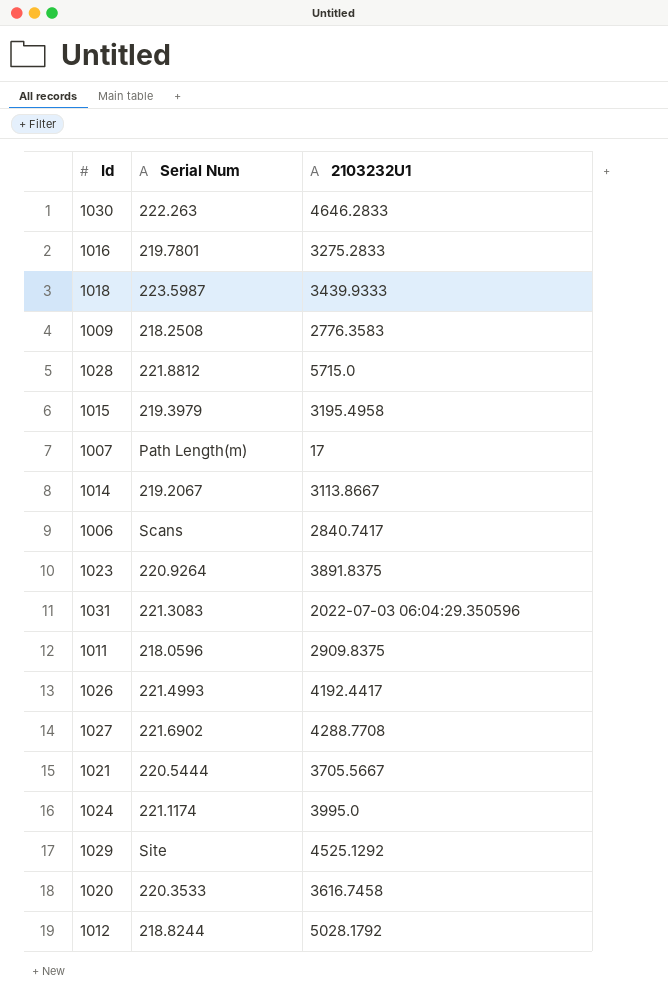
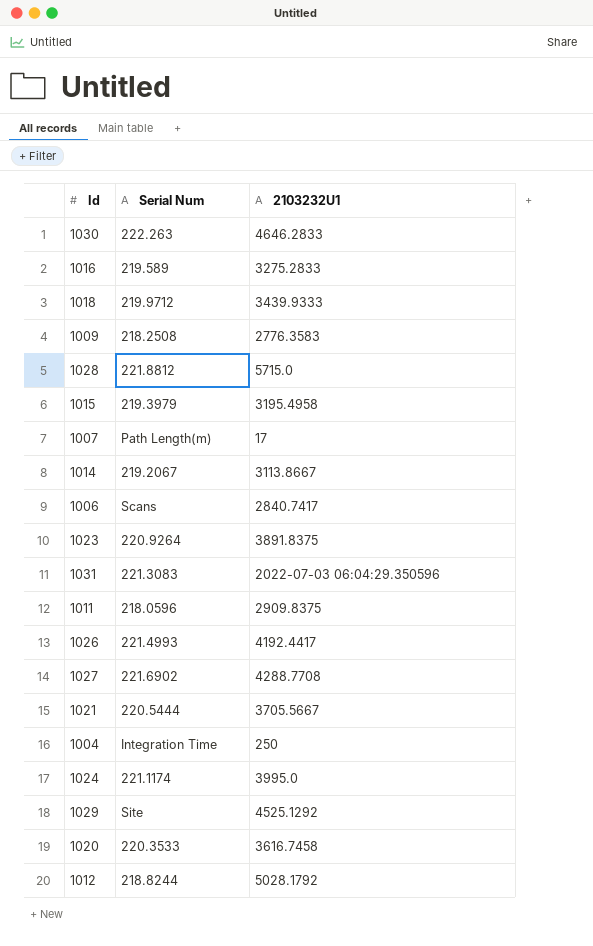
1016 | Serial Num: 219.7801 -> 219.589
1018 | Serial Num: 223.5987 -> 219.9712
row 1004: none -> Integration Time | 250

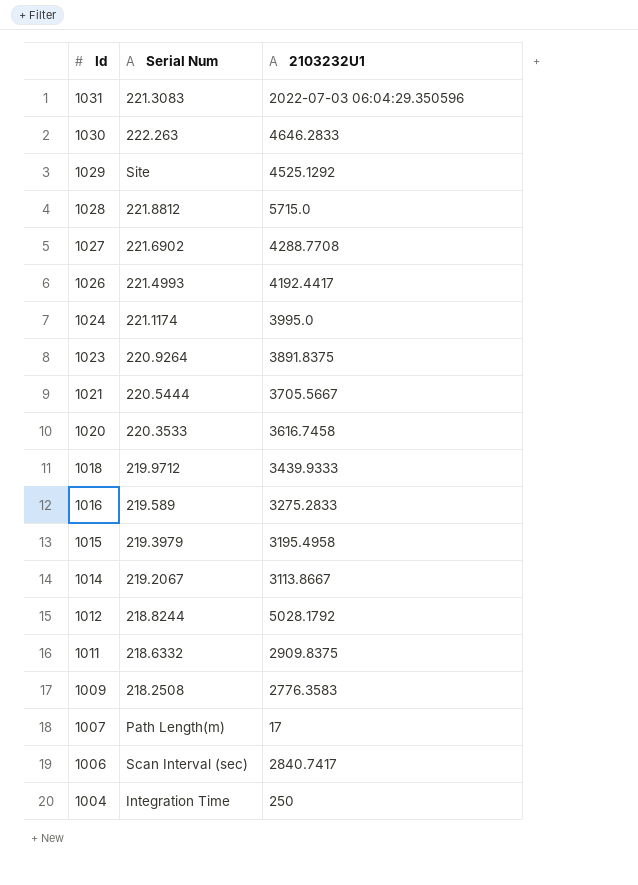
row order: none -> Id descending
1011 | Serial Num: 218.0596 -> 218.6332
1006 | Serial Num: Scans -> Scan Interval (sec)

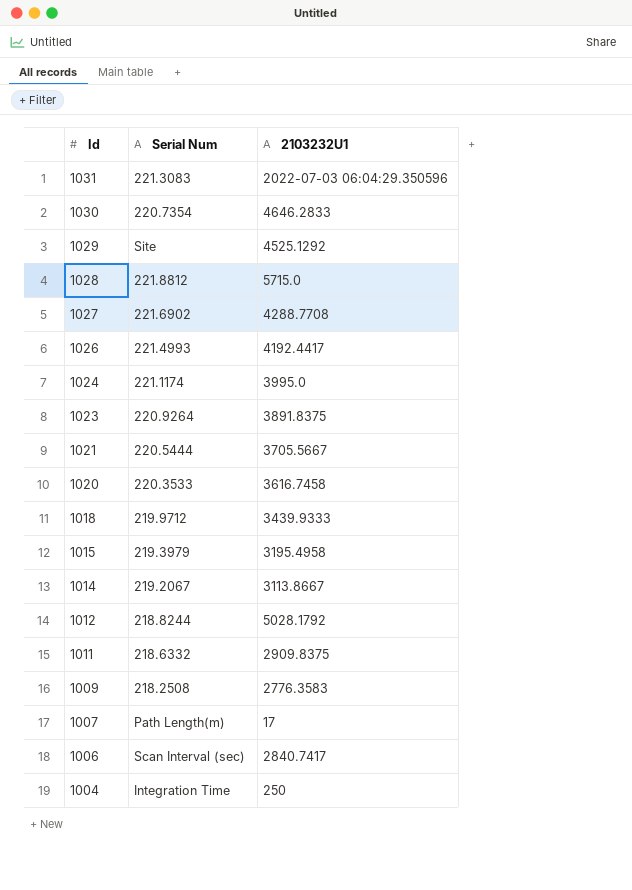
row 1016: 219.589 | 3275.2833 -> none
1030 | Serial Num: 222.263 -> 220.7354

